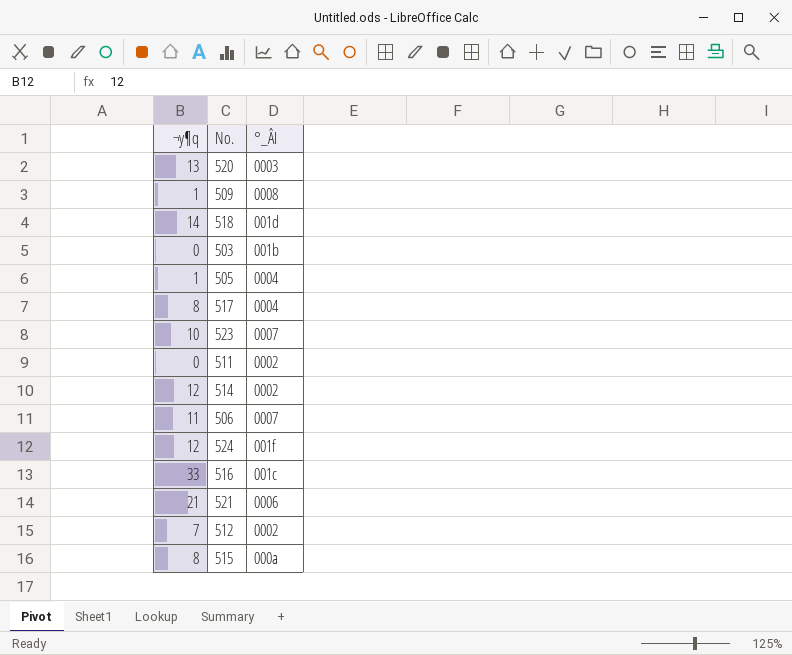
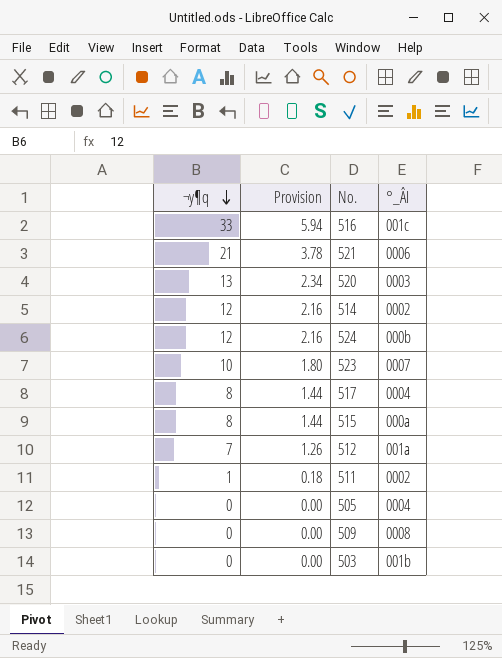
row order: none -> ¬y¶q descending
column Provision | formula: none -> [¬y¶q] * 0.18
row 518: 14 | 001d -> none
row 506: 11 | 0007 -> none
524 | °_ÂI: 001f -> 000b
512 | °_ÂI: 0002 -> 001a
511 | ¬y¶q: 0 -> 1
505 | ¬y¶q: 1 -> 0
509 | ¬y¶q: 1 -> 0

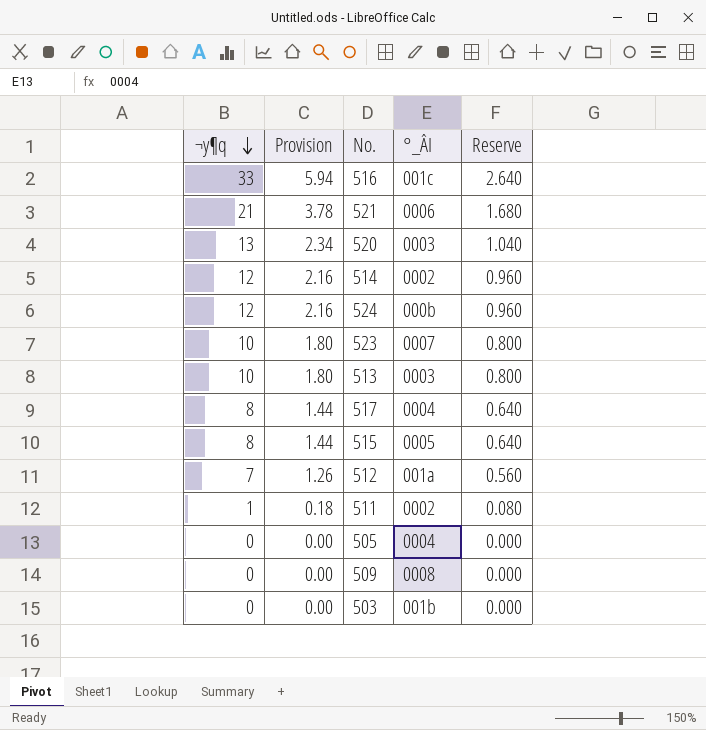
column Reserve | formula: none -> [¬y¶q] * 0.08
row 513: none -> 10 | 1.80 | 0003 | 0.800
515 | °_ÂI: 000a -> 0005

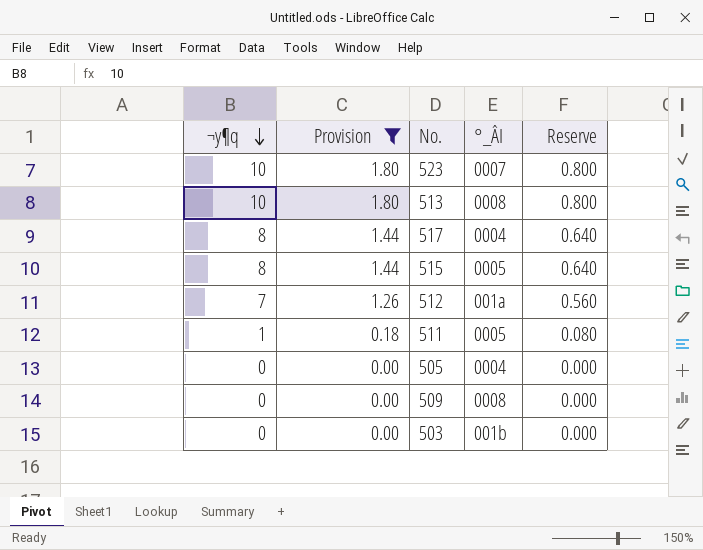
filter: none -> Provision <= 1.80
513 | °_ÂI: 0003 -> 0008
511 | °_ÂI: 0002 -> 0005

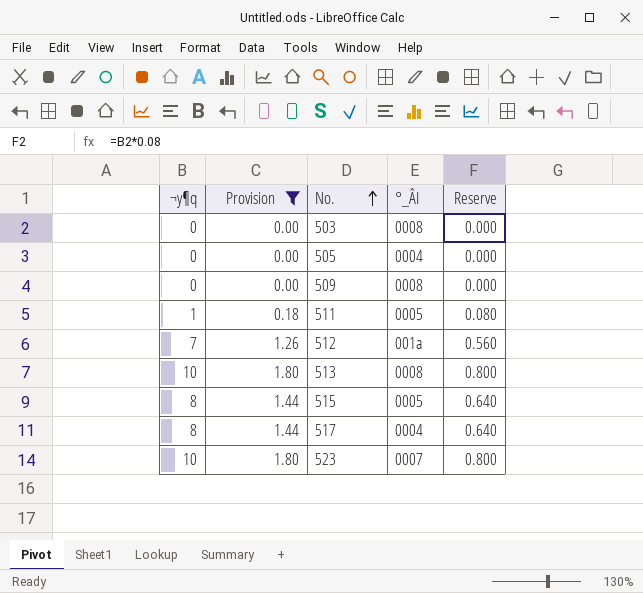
row order: ¬y¶q descending -> No. ascending
503 | °_ÂI: 001b -> 0008

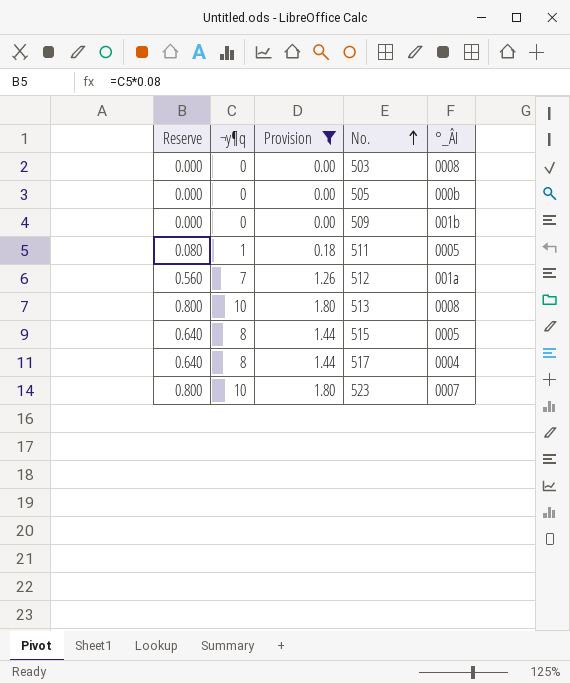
column Reserve | position: 5 -> 1
505 | °_ÂI: 0004 -> 000b
509 | °_ÂI: 0008 -> 001b

